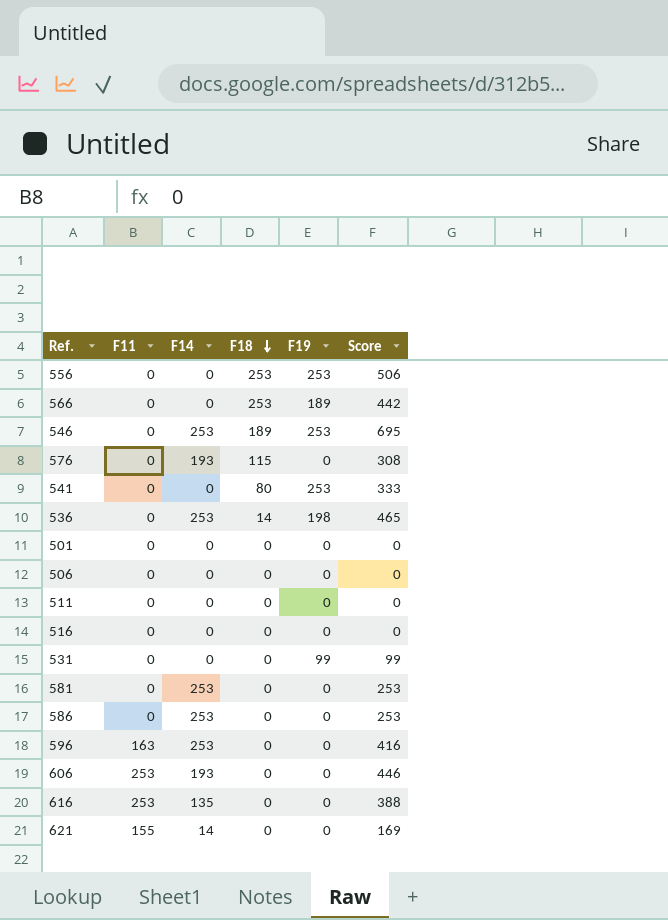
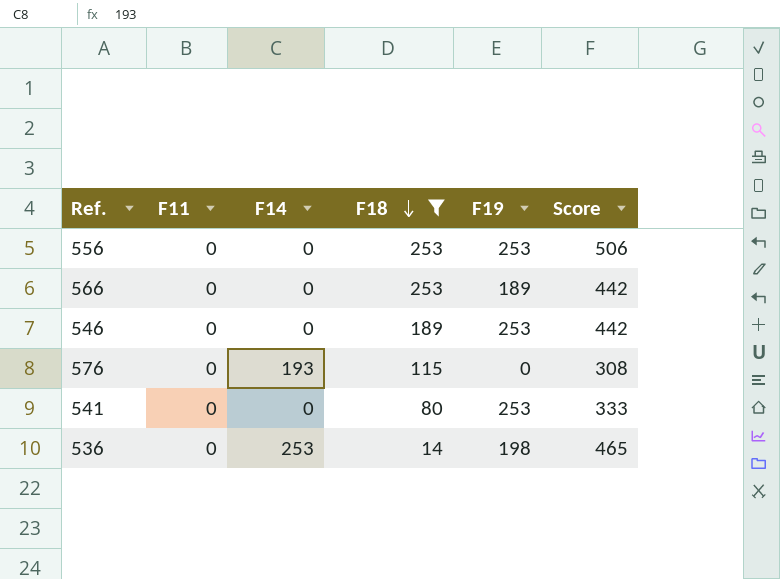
filter: none -> F18 != 0
546 | F14: 253 -> 0
546 | Score: 695 -> 442

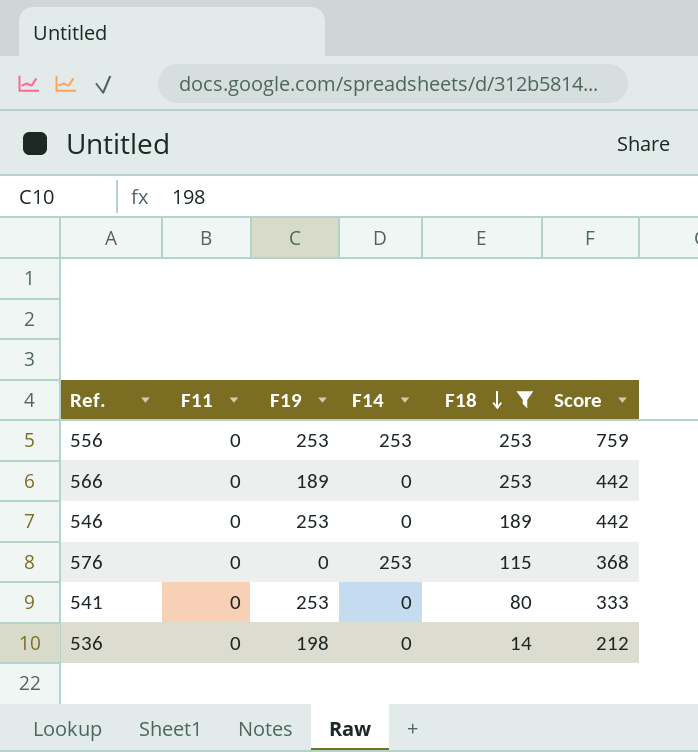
column F19 | position: 5 -> 3
556 | F14: 0 -> 253
556 | Score: 506 -> 759
576 | F14: 193 -> 253
576 | Score: 308 -> 368
536 | F14: 253 -> 0
536 | Score: 465 -> 212

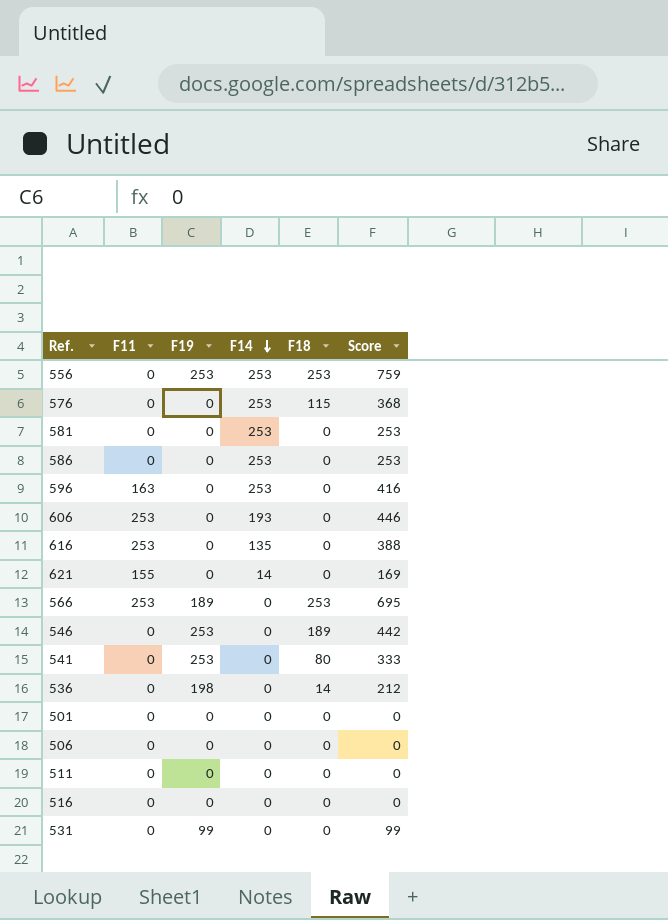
filter: F18 != 0 -> none
row order: F18 descending -> F14 descending
566 | F11: 0 -> 253
566 | Score: 442 -> 695

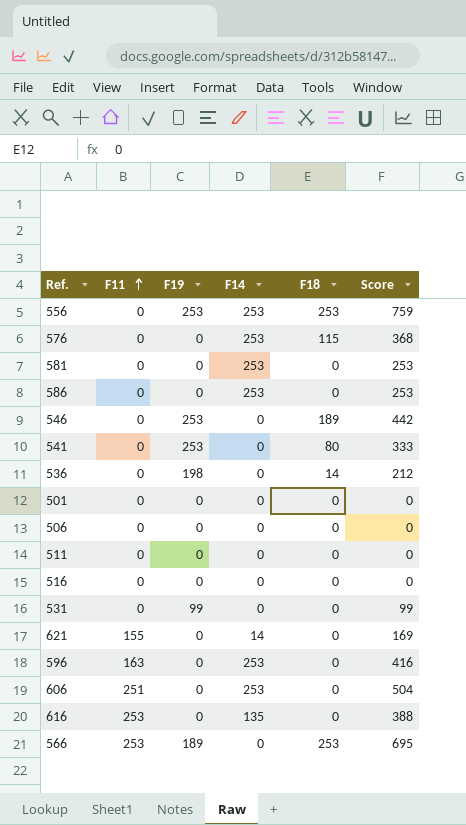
row order: F14 descending -> F11 ascending
606 | F11: 253 -> 251
606 | F14: 193 -> 253
606 | Score: 446 -> 504

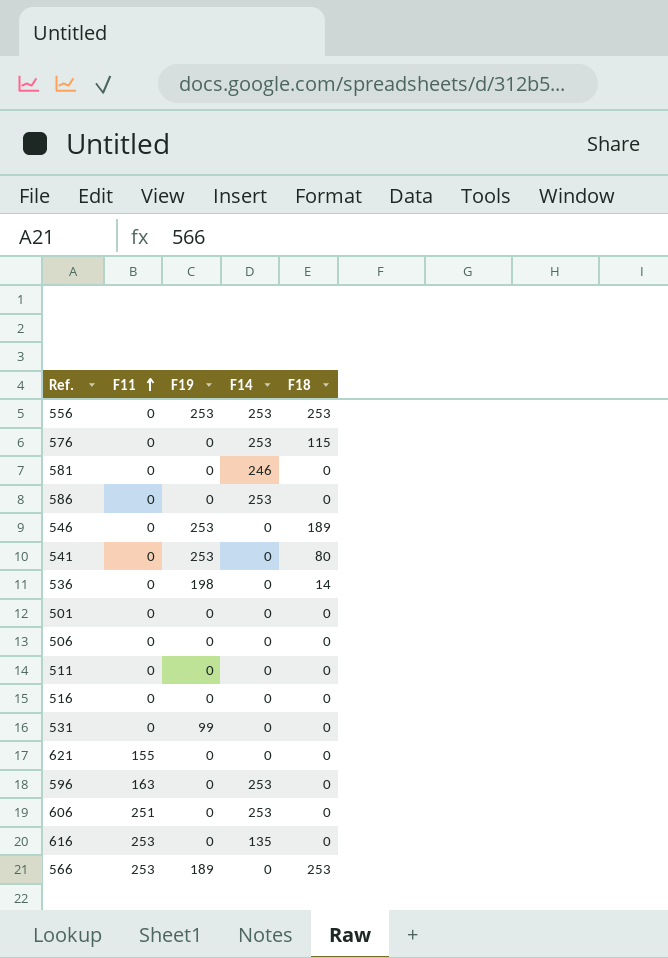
column Score | formula: [F11] + [F19] + [F14] + [F18] -> none
581 | F14: 253 -> 246
621 | F14: 14 -> 0

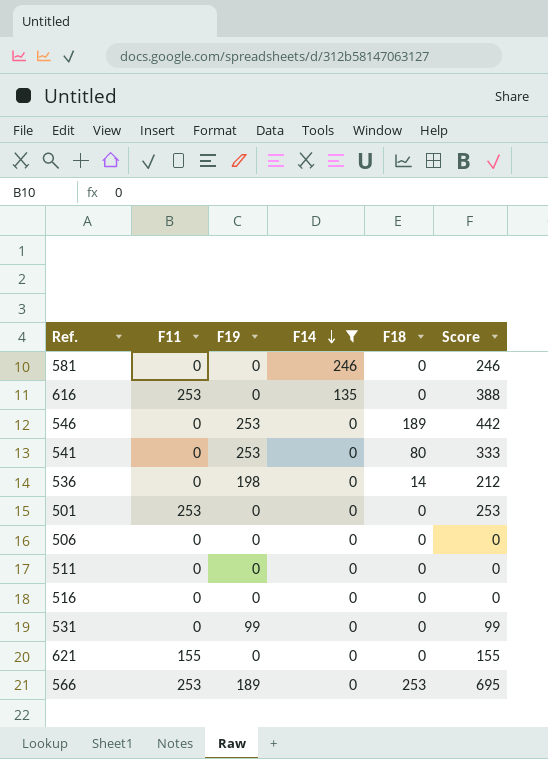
filter: none -> F14 != 253
row order: F11 ascending -> F14 descending
column Score | formula: none -> [F11] + [F19] + [F14] + [F18]
501 | F11: 0 -> 253

